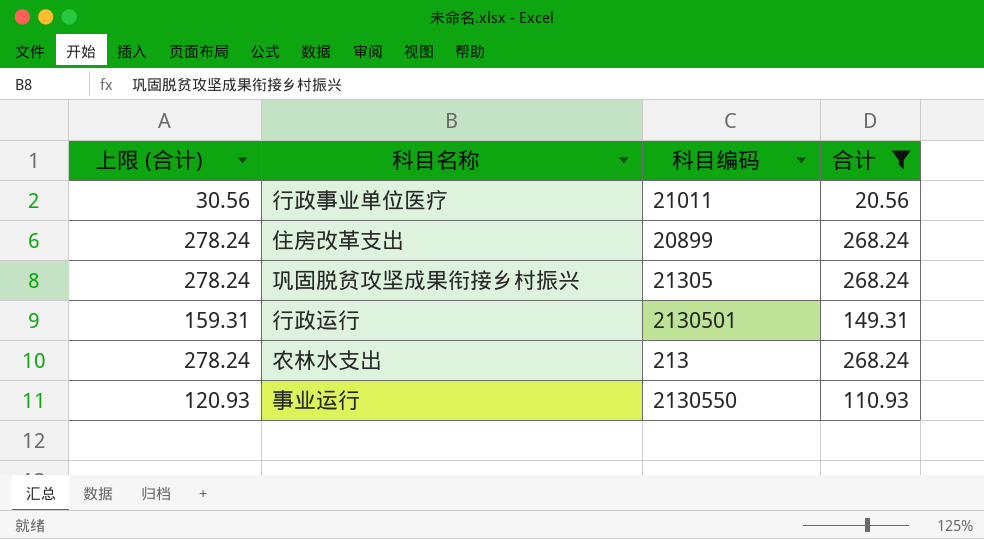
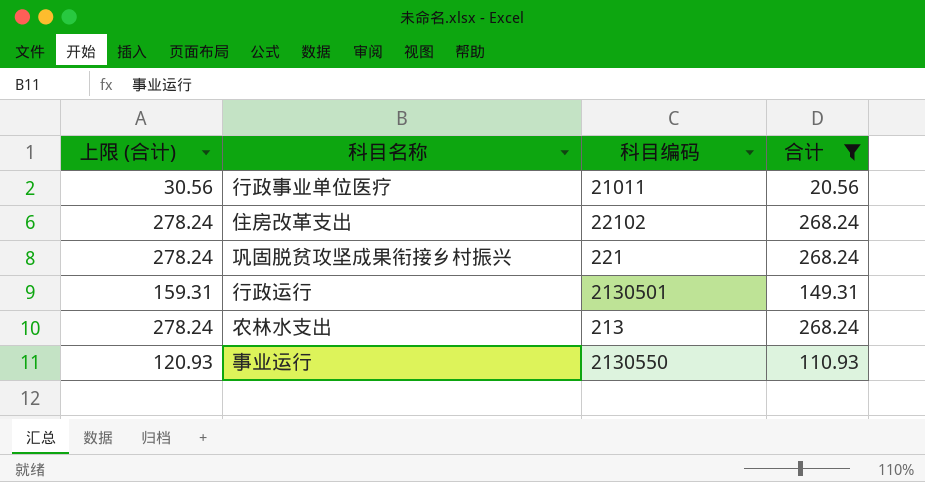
住房改革支出 | 科目编码: 20899 -> 22102
巩固脱贫攻坚成果衔接乡村振兴 | 科目编码: 21305 -> 221

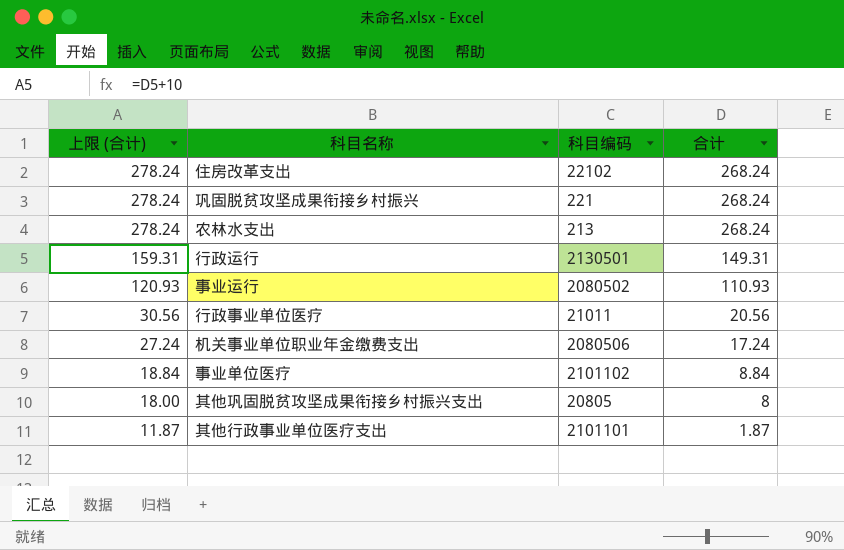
filter: 合计 >= 20.56 -> none
row order: none -> 上限 (合计) descending
事业运行 | 科目编码: 2130550 -> 2080502

